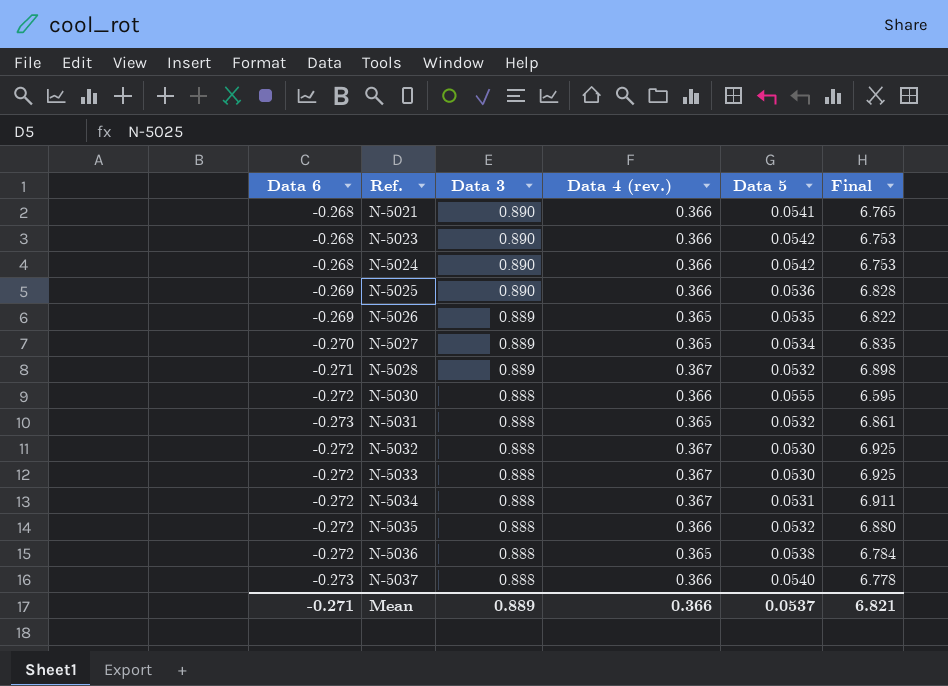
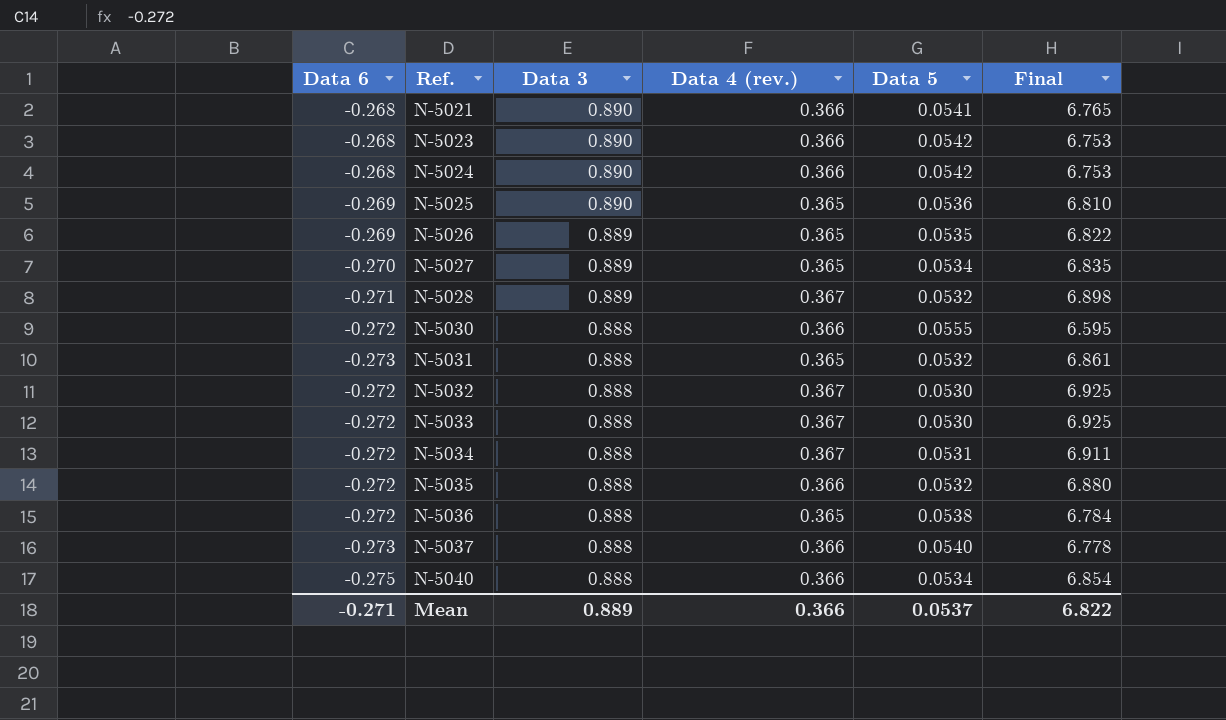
N-5025 | Data 4 (rev.): 0.366 -> 0.365
N-5025 | Final: 6.828 -> 6.810
row N-5040: none -> -0.275 | 0.888 | 0.366 | 0.0534 | 6.854
Mean | Final: 6.821 -> 6.822

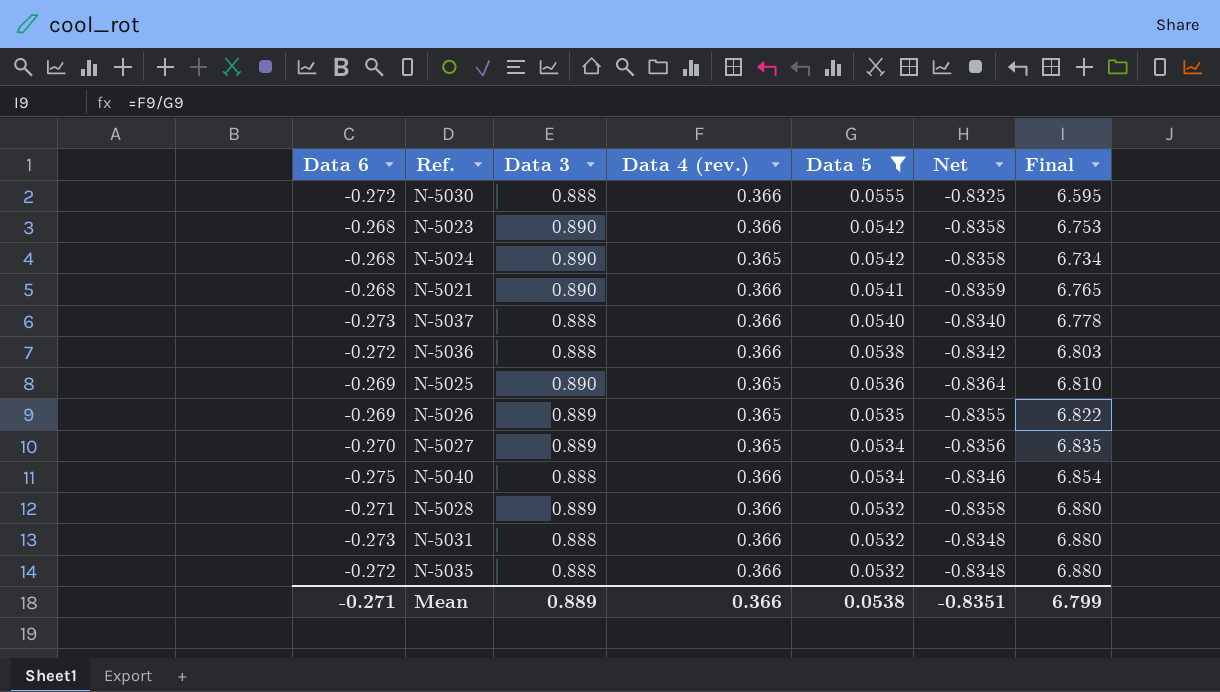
filter: none -> Data 5 >= 0.0532
row order: Ref. ascending -> Data 5 descending
column Net | formula: none -> [Data 5] - [Data 3]
N-5024 | Data 4 (rev.): 0.366 -> 0.365
N-5024 | Final: 6.753 -> 6.734
N-5036 | Data 4 (rev.): 0.365 -> 0.366
N-5036 | Final: 6.784 -> 6.803
N-5028 | Data 4 (rev.): 0.367 -> 0.366
N-5028 | Final: 6.898 -> 6.880
N-5031 | Data 4 (rev.): 0.365 -> 0.366
N-5031 | Final: 6.861 -> 6.880
Mean | Data 5: 0.0537 -> 0.0538
Mean | Final: 6.822 -> 6.799

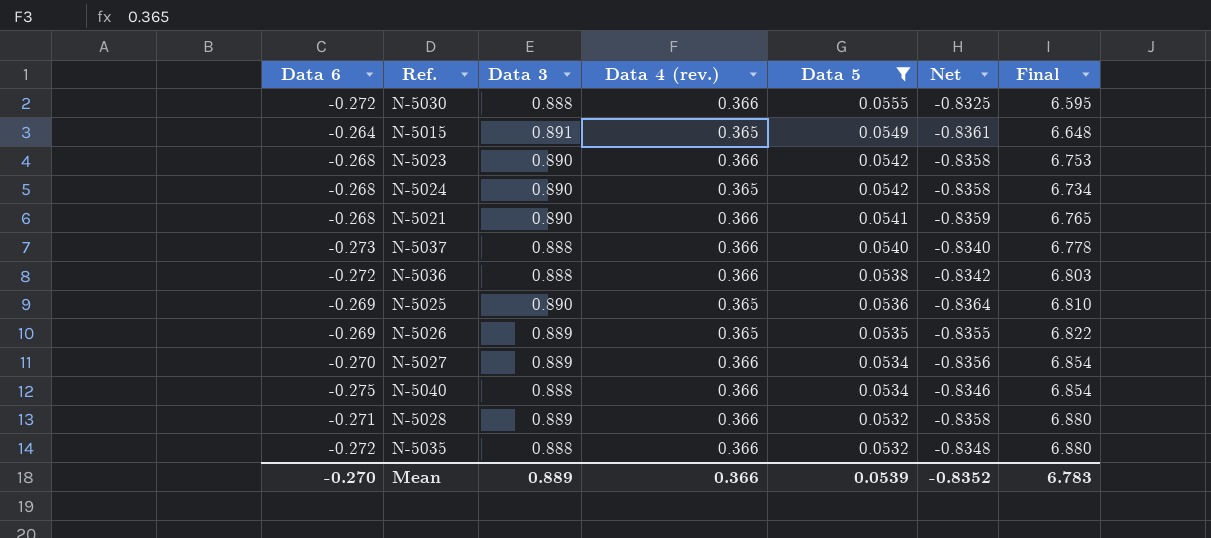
row N-5031: -0.273 | 0.888 | 0.366 | 0.0532 | -0.8348 | 6.880 -> none
row N-5015: none -> -0.264 | 0.891 | 0.365 | 0.0549 | -0.8361 | 6.648
N-5027 | Data 4 (rev.): 0.365 -> 0.366
N-5027 | Final: 6.835 -> 6.854
Mean | Data 6: -0.271 -> -0.270
Mean | Data 5: 0.0538 -> 0.0539
Mean | Net: -0.8351 -> -0.8352
Mean | Final: 6.799 -> 6.783

